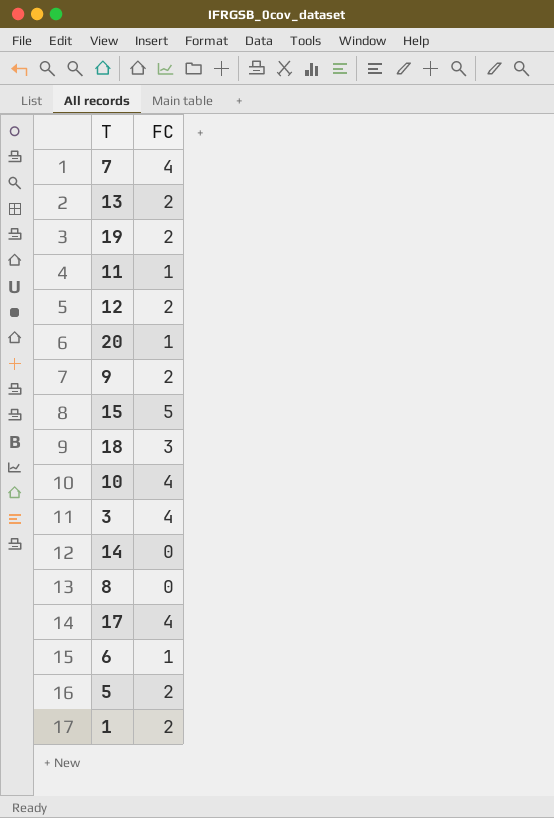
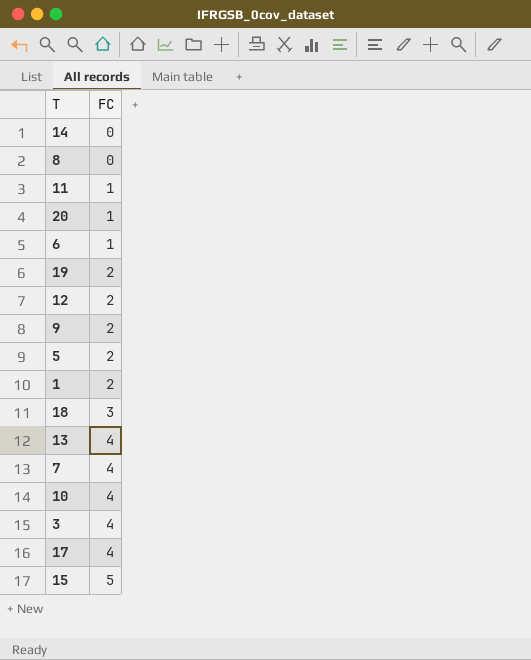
row order: none -> FC ascending
13 | FC: 2 -> 4

